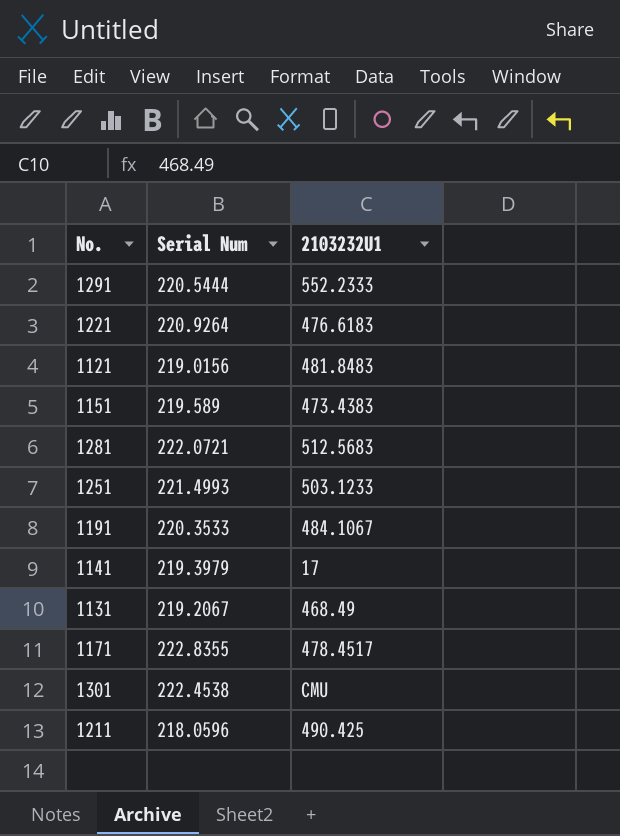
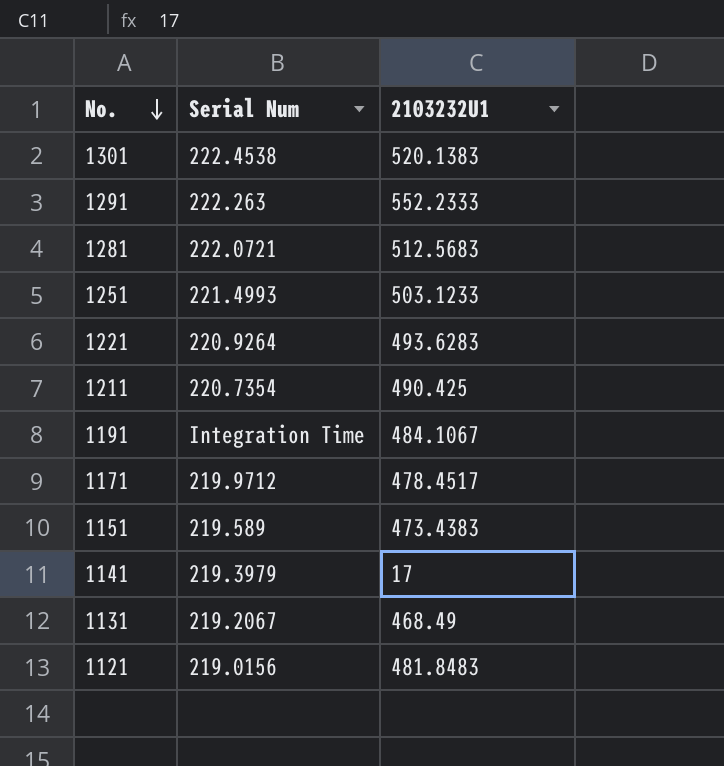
row order: none -> No. descending
1301 | 2103232U1: CMU -> 520.1383
1291 | Serial Num: 220.5444 -> 222.263
1221 | 2103232U1: 476.6183 -> 493.6283
1211 | Serial Num: 218.0596 -> 220.7354
1191 | Serial Num: 220.3533 -> Integration Time
1171 | Serial Num: 222.8355 -> 219.9712

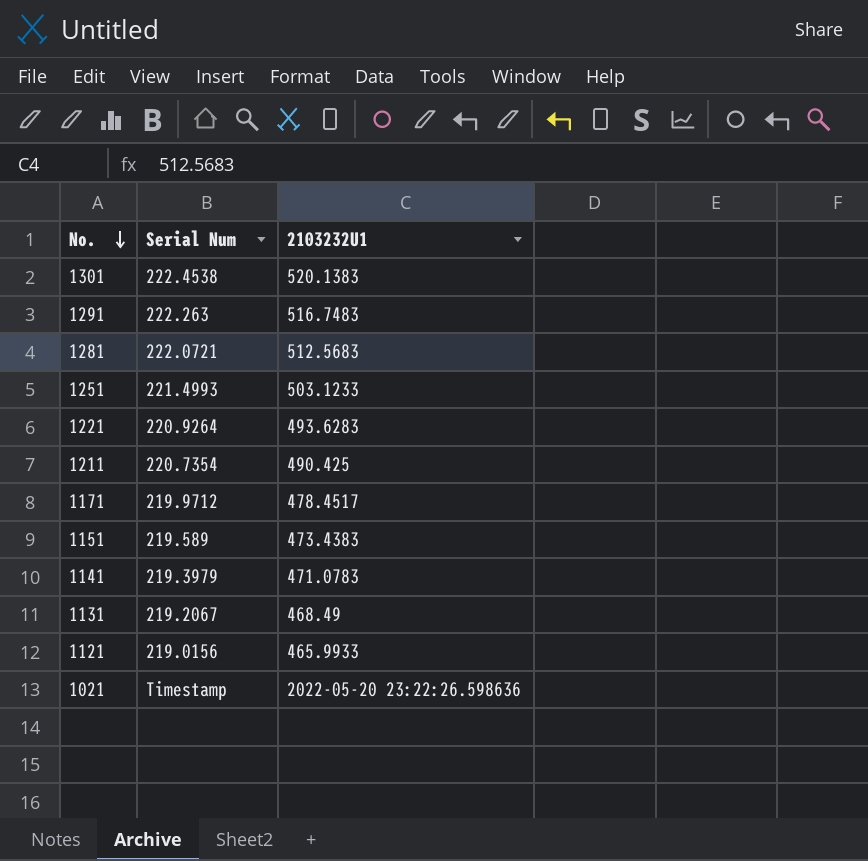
row 1191: Integration Time | 484.1067 -> none
1291 | 2103232U1: 552.2333 -> 516.7483
1141 | 2103232U1: 17 -> 471.0783
1121 | 2103232U1: 481.8483 -> 465.9933
row 1021: none -> Timestamp | 2022-05-20 23:22:26.598636

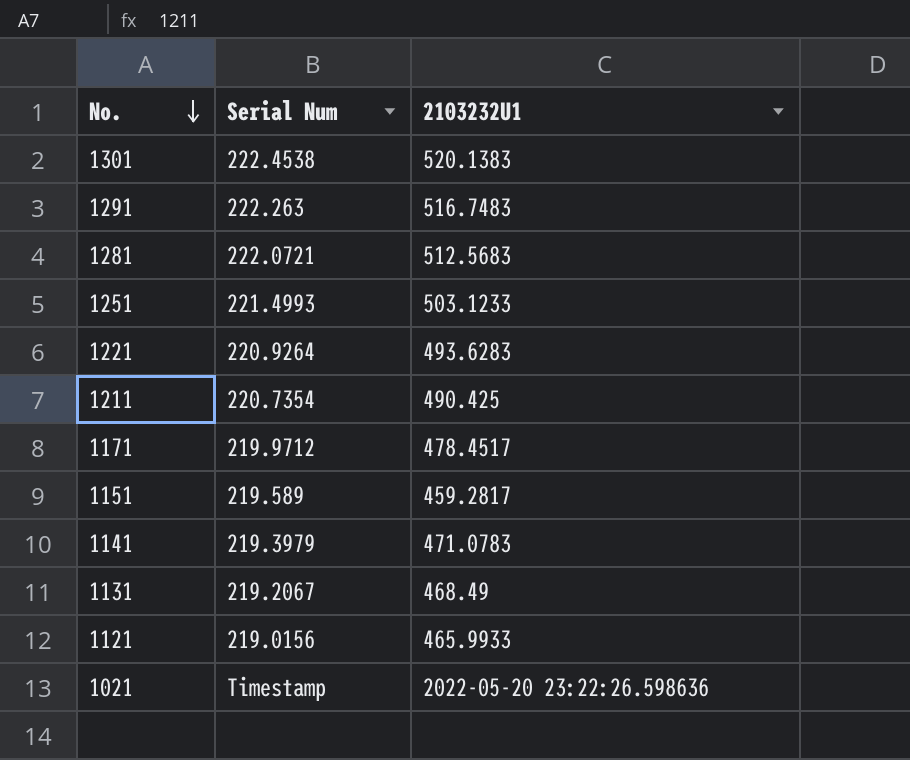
1151 | 2103232U1: 473.4383 -> 459.2817

